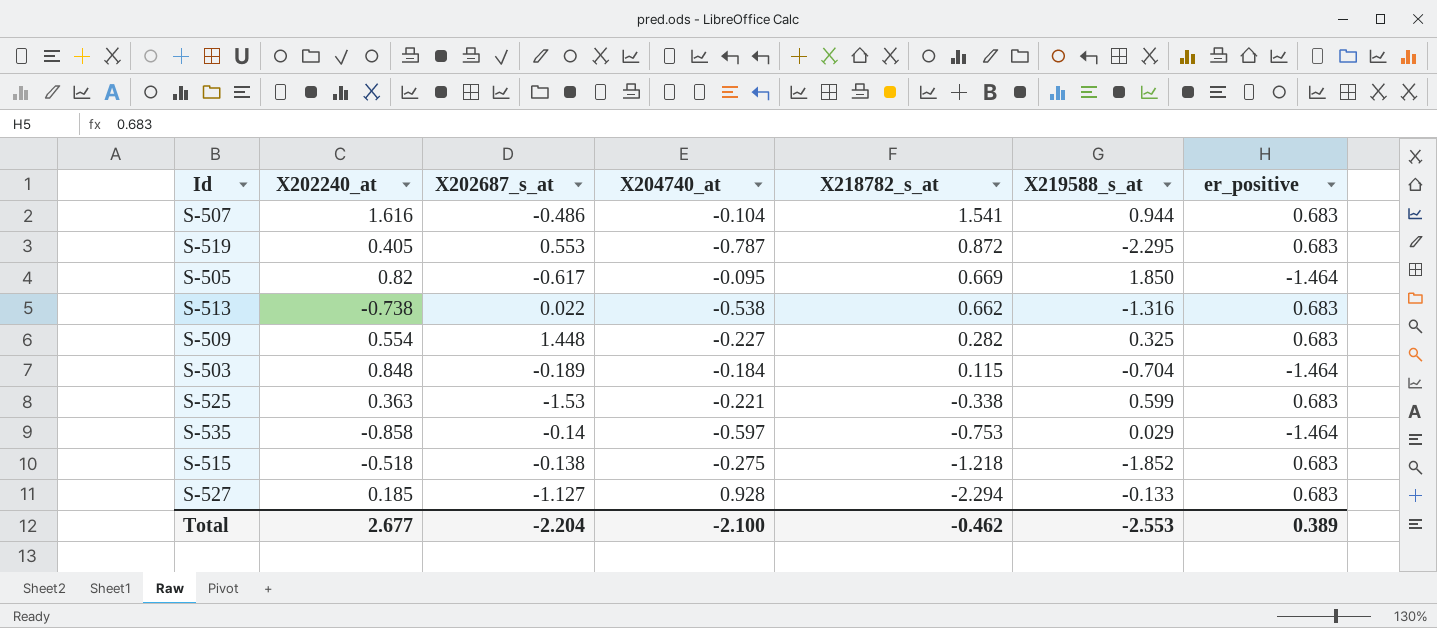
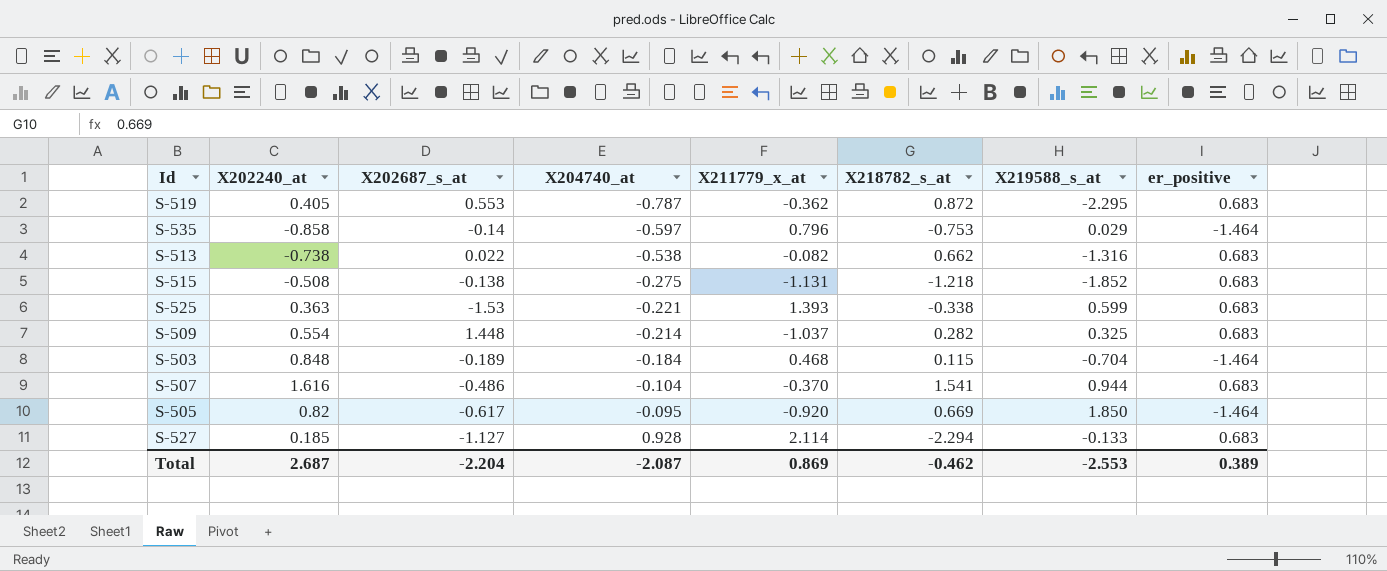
row order: X218782_s_at descending -> X204740_at ascending
column X211779_x_at | position: none -> 5
S-515 | X202240_at: -0.518 -> -0.508
S-509 | X204740_at: -0.227 -> -0.214
Total | X202240_at: 2.677 -> 2.687
Total | X204740_at: -2.100 -> -2.087

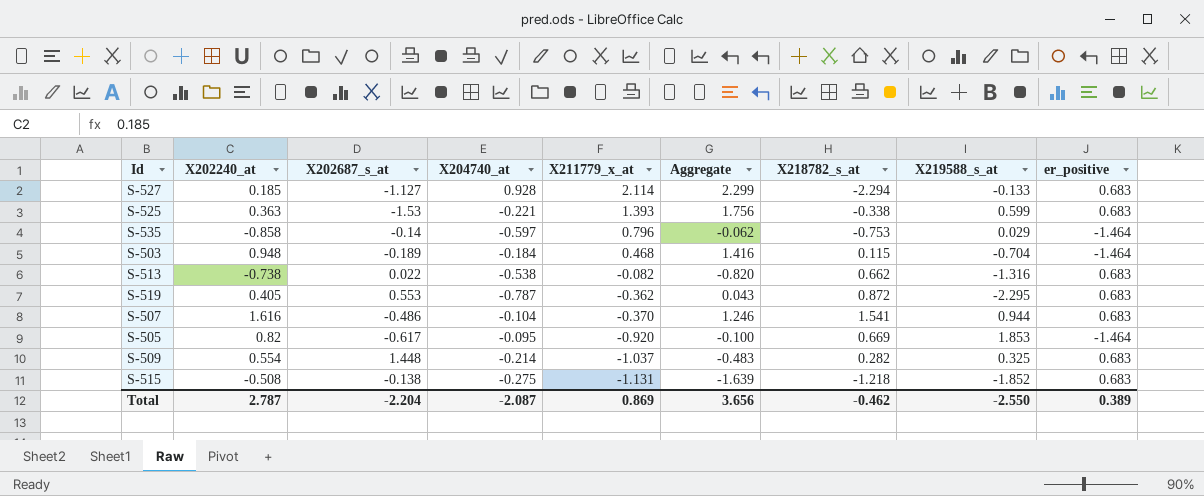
row order: X204740_at ascending -> X211779_x_at descending
column Aggregate | formula: none -> [X202240_at] + [X211779_x_at]
S-503 | X202240_at: 0.848 -> 0.948
S-505 | X219588_s_at: 1.850 -> 1.853
Total | X202240_at: 2.687 -> 2.787
Total | X219588_s_at: -2.553 -> -2.550

